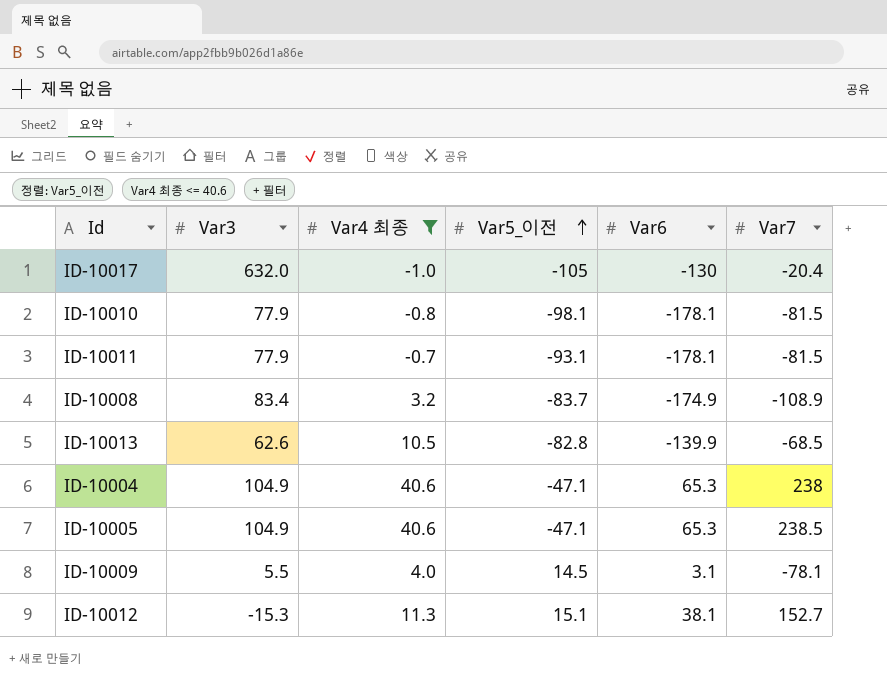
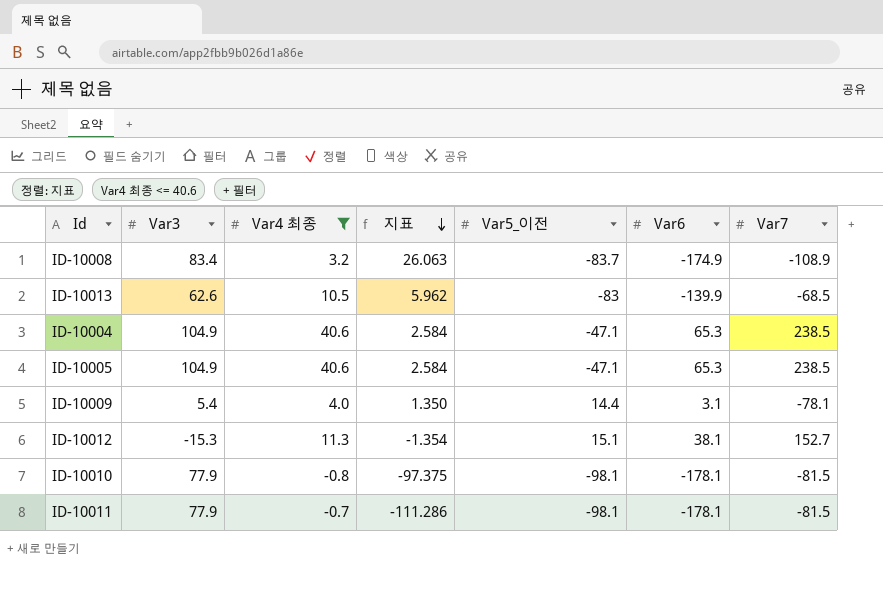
row order: Var5_이전 ascending -> 지표 descending
column 지표 | formula: none -> [Var3] / [Var4 최종]
row ID-10017: 632.0 | -1.0 | -105 | -130 | -20.4 -> none
ID-10013 | Var5_이전: -82.8 -> -83
ID-10004 | Var7: 238 -> 238.5
ID-10009 | Var3: 5.5 -> 5.4
ID-10009 | Var5_이전: 14.5 -> 14.4
ID-10011 | Var5_이전: -93.1 -> -98.1

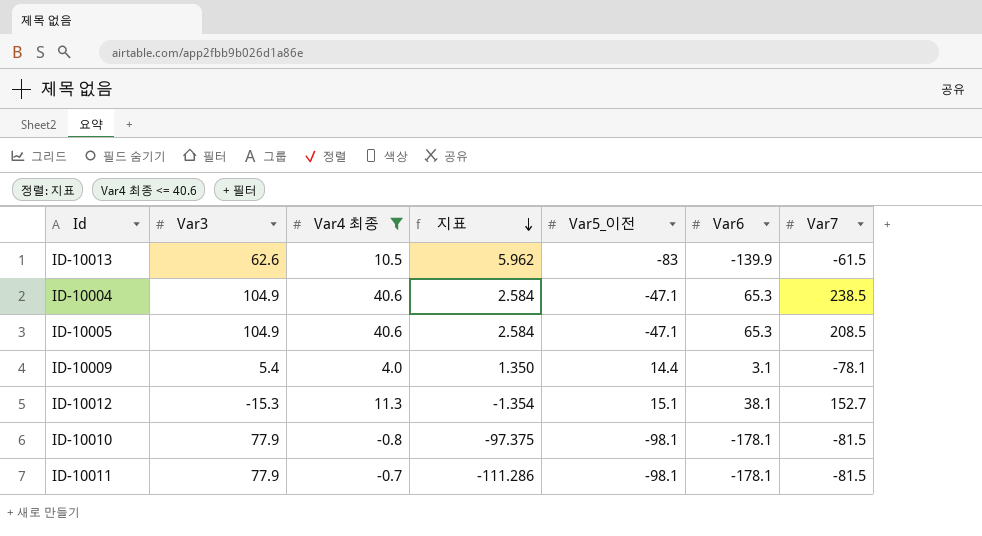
row ID-10008: 83.4 | 3.2 | 26.063 | -83.7 | -174.9 | -108.9 -> none
ID-10013 | Var7: -68.5 -> -61.5
ID-10005 | Var7: 238.5 -> 208.5

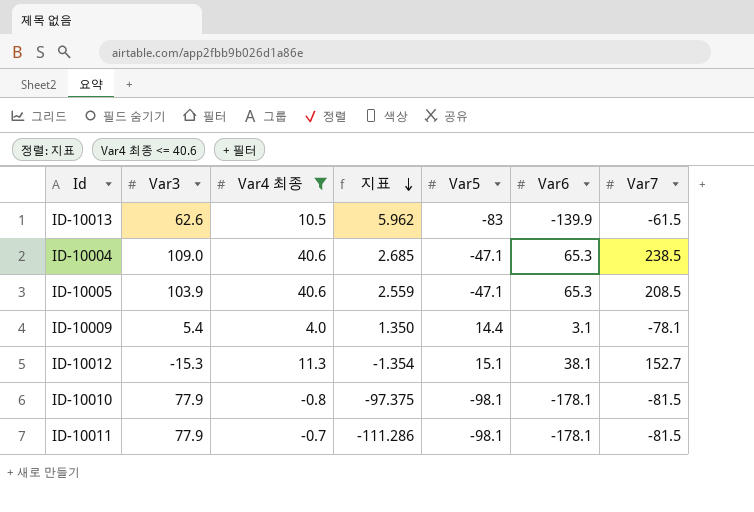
column name: Var5_이전 -> Var5
ID-10004 | Var3: 104.9 -> 109.0
ID-10004 | 지표: 2.584 -> 2.685
ID-10005 | Var3: 104.9 -> 103.9
ID-10005 | 지표: 2.584 -> 2.559

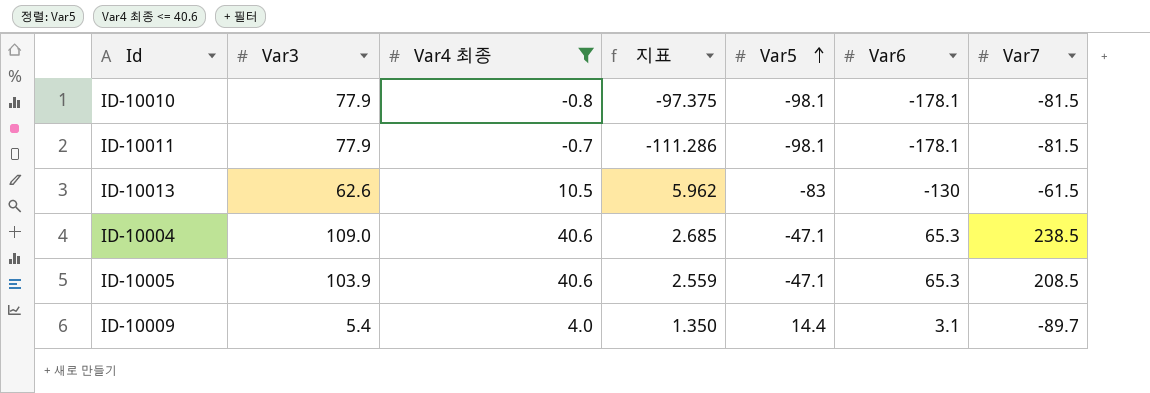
row order: 지표 descending -> Var5 ascending
row ID-10012: -15.3 | 11.3 | -1.354 | 15.1 | 38.1 | 152.7 -> none
ID-10013 | Var6: -139.9 -> -130
ID-10009 | Var7: -78.1 -> -89.7

